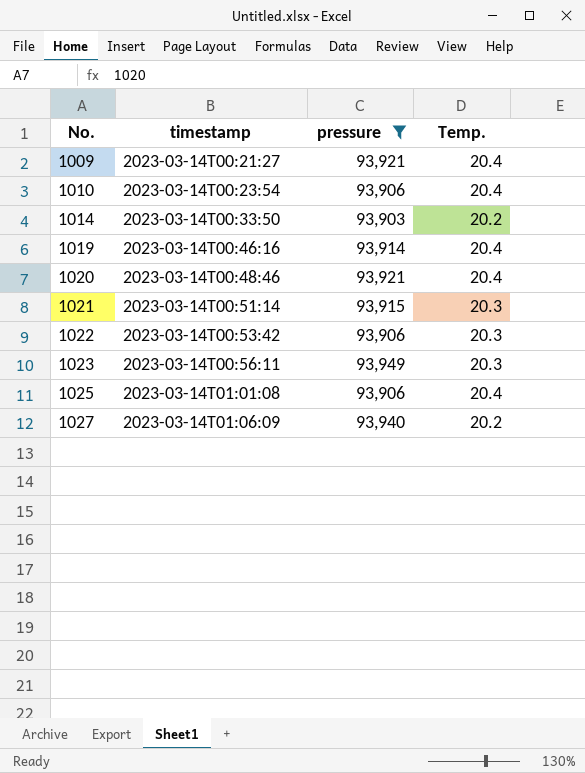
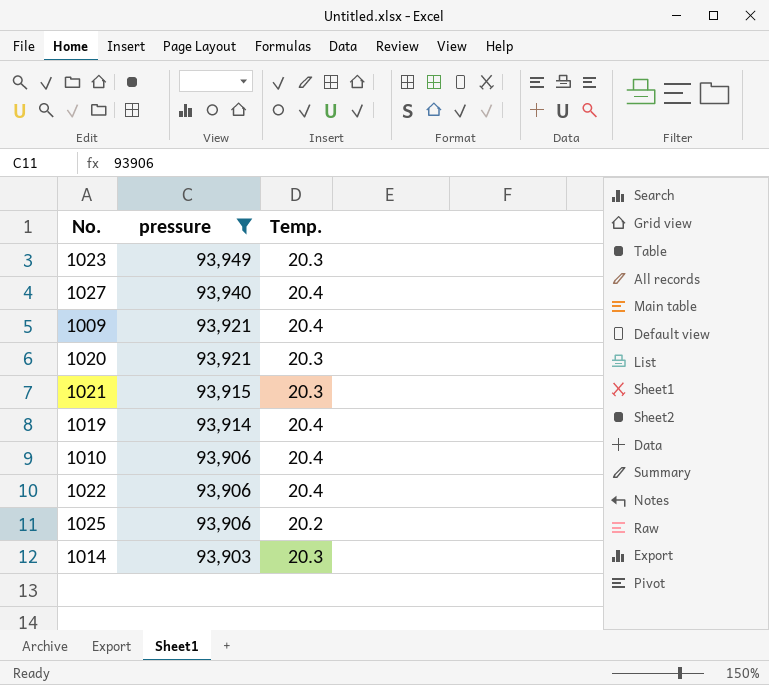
row order: No. ascending -> pressure descending
column timestamp | position: 2 -> none
1027 | Temp.: 20.2 -> 20.4
1020 | Temp.: 20.4 -> 20.3
1022 | Temp.: 20.3 -> 20.4
1025 | Temp.: 20.4 -> 20.2
1014 | Temp.: 20.2 -> 20.3

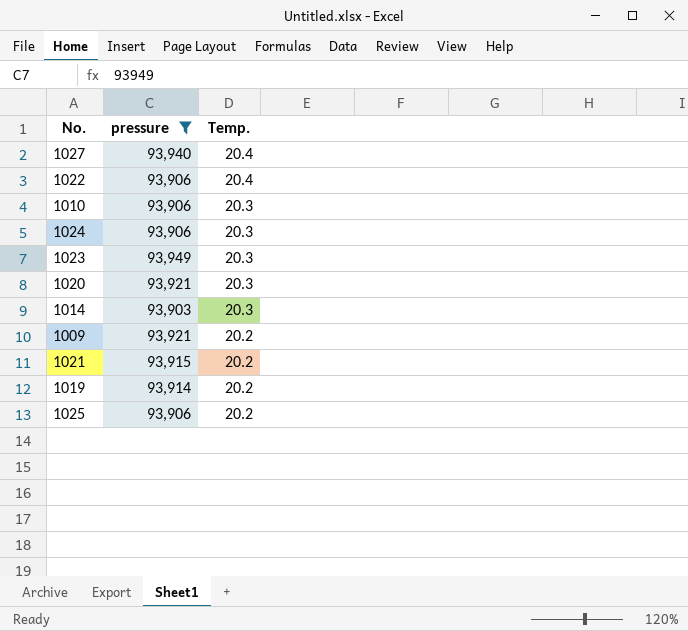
row order: pressure descending -> Temp. descending
1010 | Temp.: 20.4 -> 20.3
row 1024: none -> 93,906 | 20.3
1009 | Temp.: 20.4 -> 20.2
1021 | Temp.: 20.3 -> 20.2
1019 | Temp.: 20.4 -> 20.2

